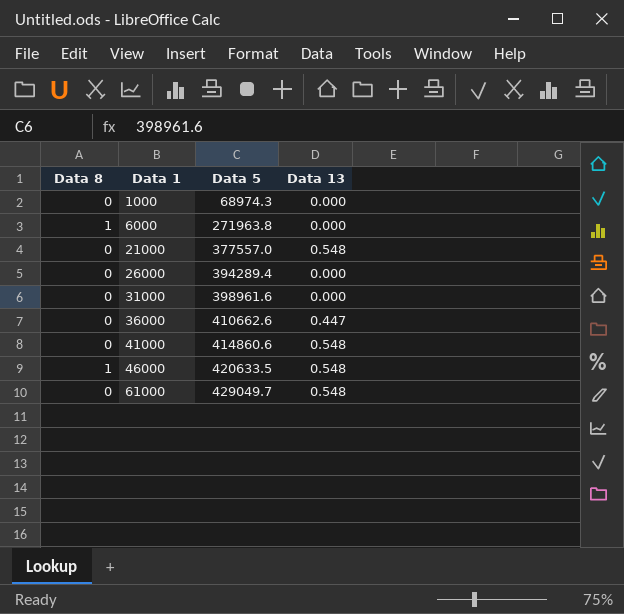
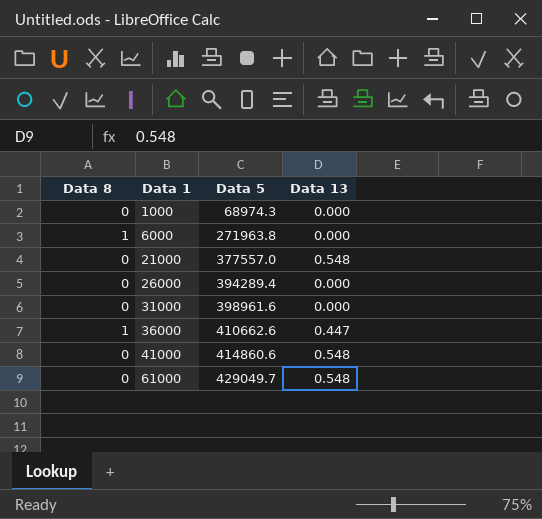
row 46000: 1 | 420633.5 | 0.548 -> none
36000 | Data 8: 0 -> 1

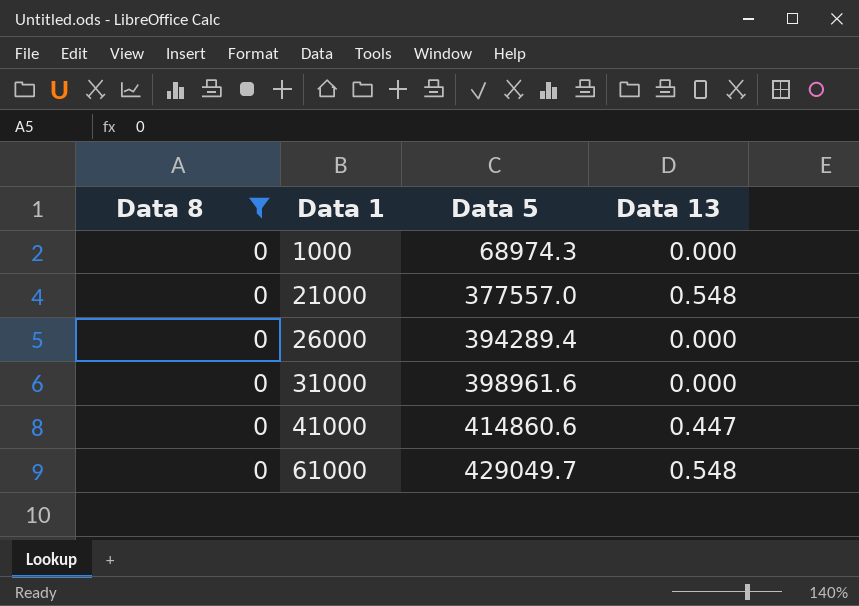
filter: none -> Data 8 = 0
41000 | Data 13: 0.548 -> 0.447

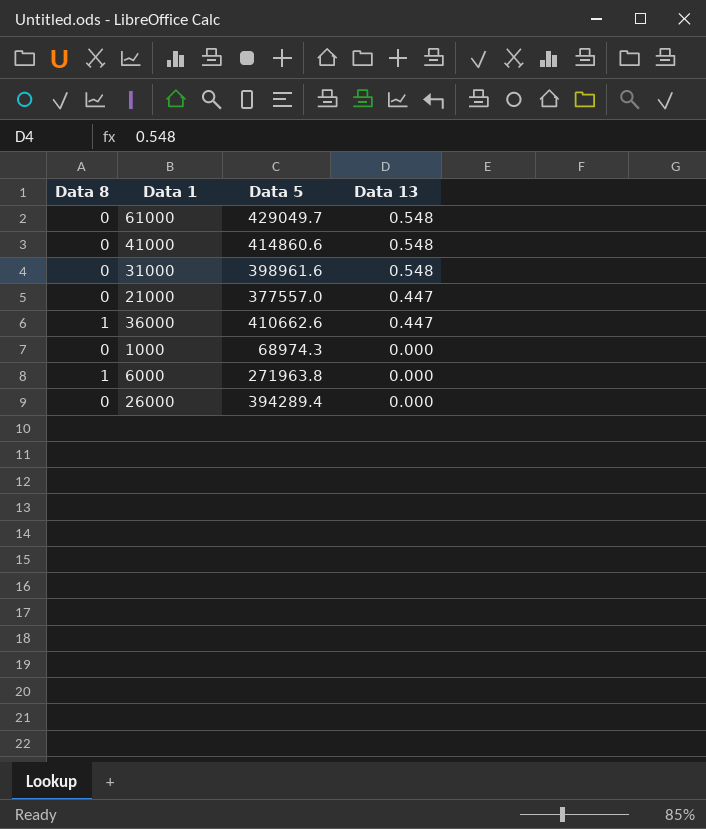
filter: Data 8 = 0 -> none
row order: Data 1 ascending -> Data 13 descending
41000 | Data 13: 0.447 -> 0.548
31000 | Data 13: 0.000 -> 0.548
21000 | Data 13: 0.548 -> 0.447

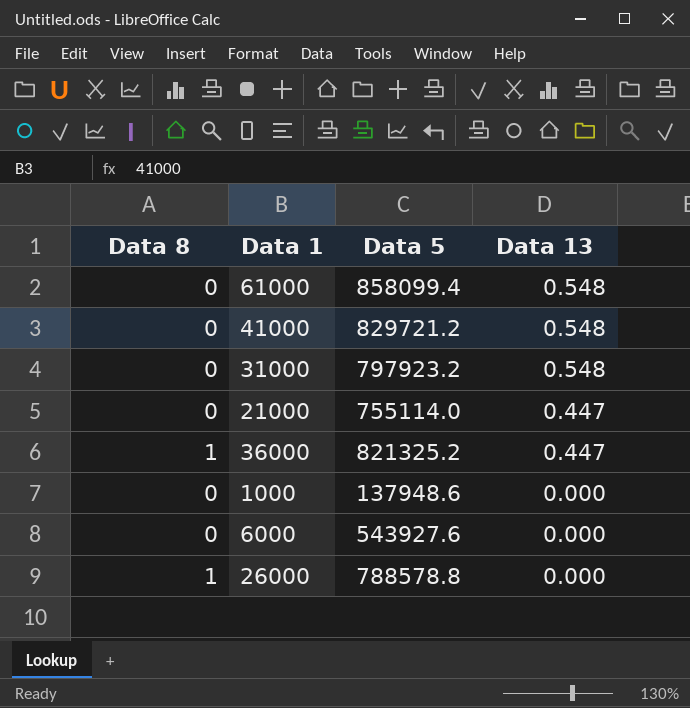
61000 | Data 5: 429049.7 -> 858099.4
41000 | Data 5: 414860.6 -> 829721.2
31000 | Data 5: 398961.6 -> 797923.2
21000 | Data 5: 377557.0 -> 755114.0
36000 | Data 5: 410662.6 -> 821325.2
1000 | Data 5: 68974.3 -> 137948.6
6000 | Data 8: 1 -> 0
6000 | Data 5: 271963.8 -> 543927.6
26000 | Data 8: 0 -> 1
26000 | Data 5: 394289.4 -> 788578.8

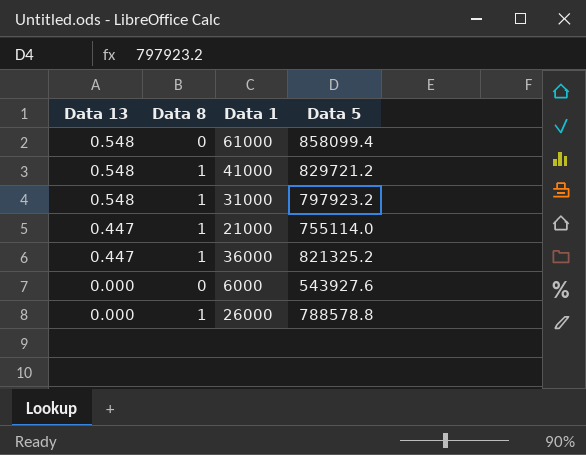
column Data 13 | position: 4 -> 1
row 1000: 0 | 137948.6 | 0.000 -> none
41000 | Data 8: 0 -> 1
31000 | Data 8: 0 -> 1
21000 | Data 8: 0 -> 1

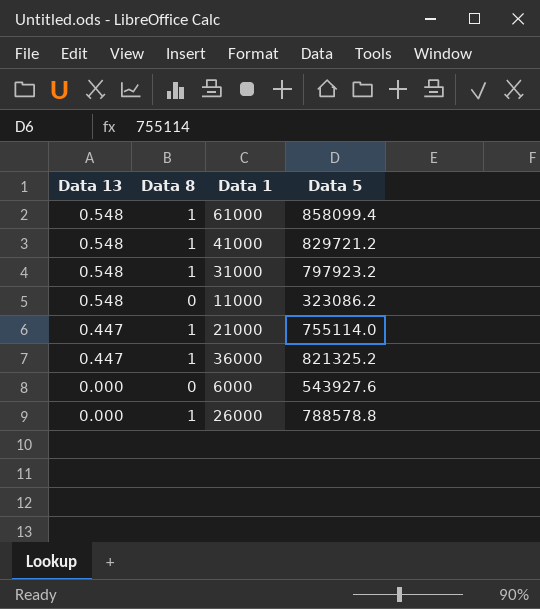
61000 | Data 8: 0 -> 1
row 11000: none -> 0.548 | 0 | 323086.2

